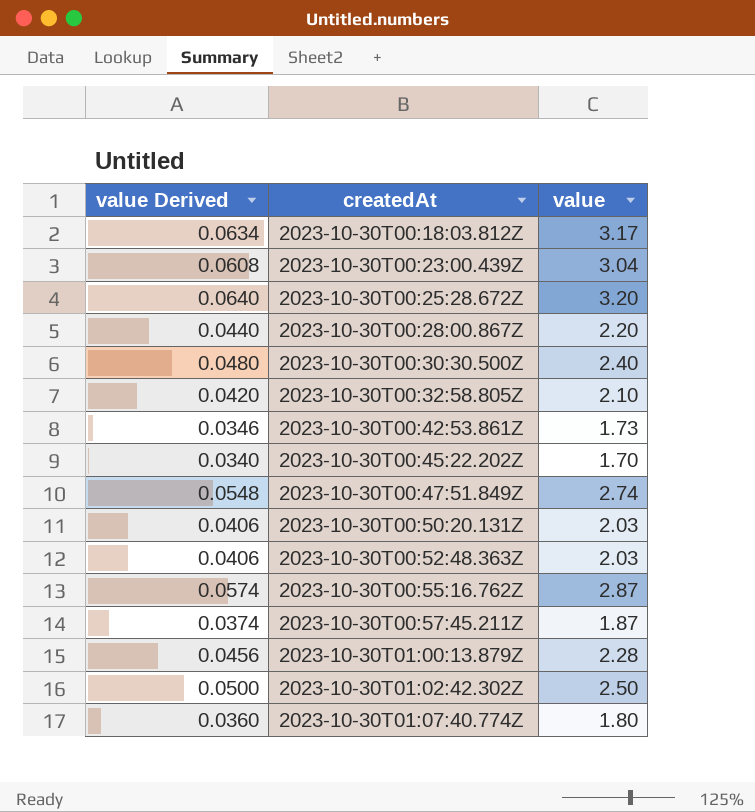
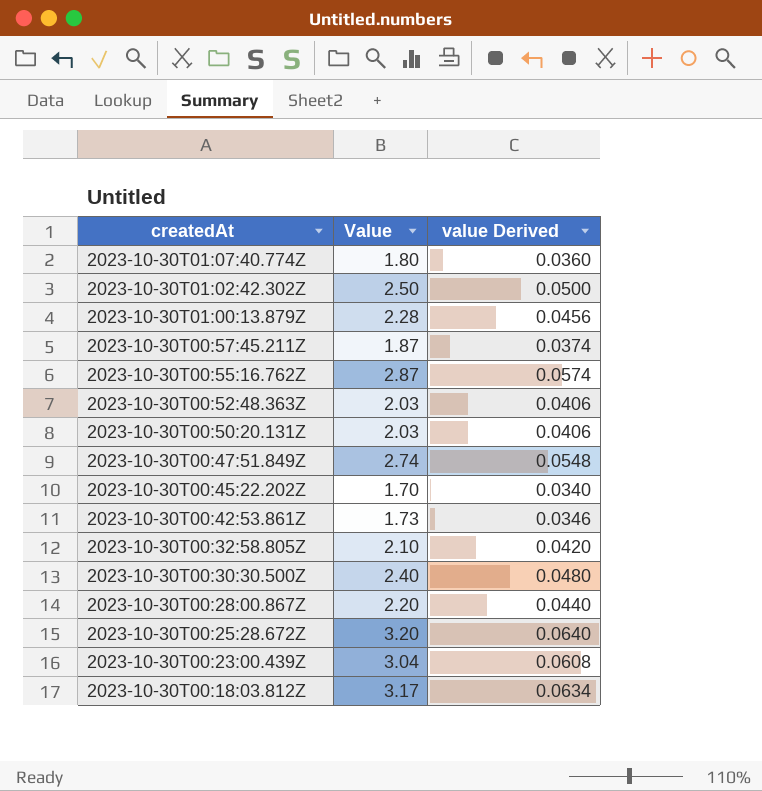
row order: createdAt ascending -> createdAt descending
column name: value -> Value
column value Derived | position: 1 -> 3

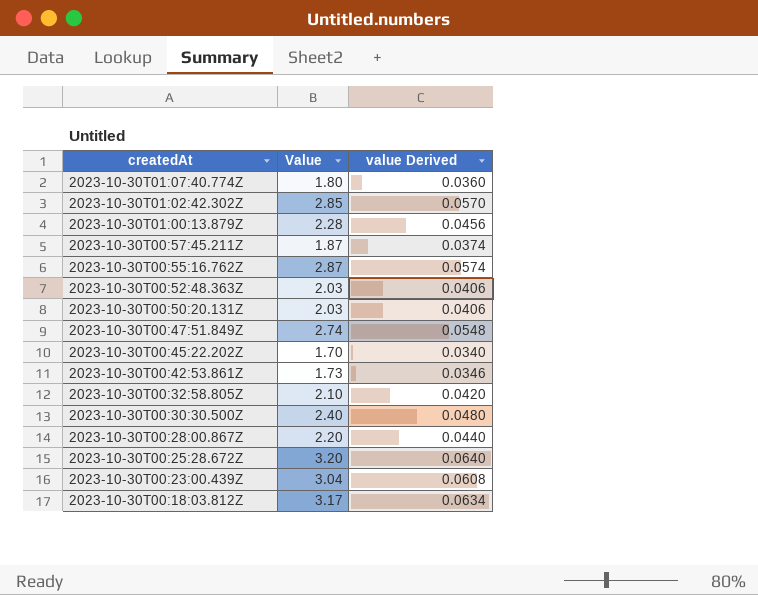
2023-10-30T01:02:42.302Z | Value: 2.50 -> 2.85
2023-10-30T01:02:42.302Z | value Derived: 0.0500 -> 0.0570

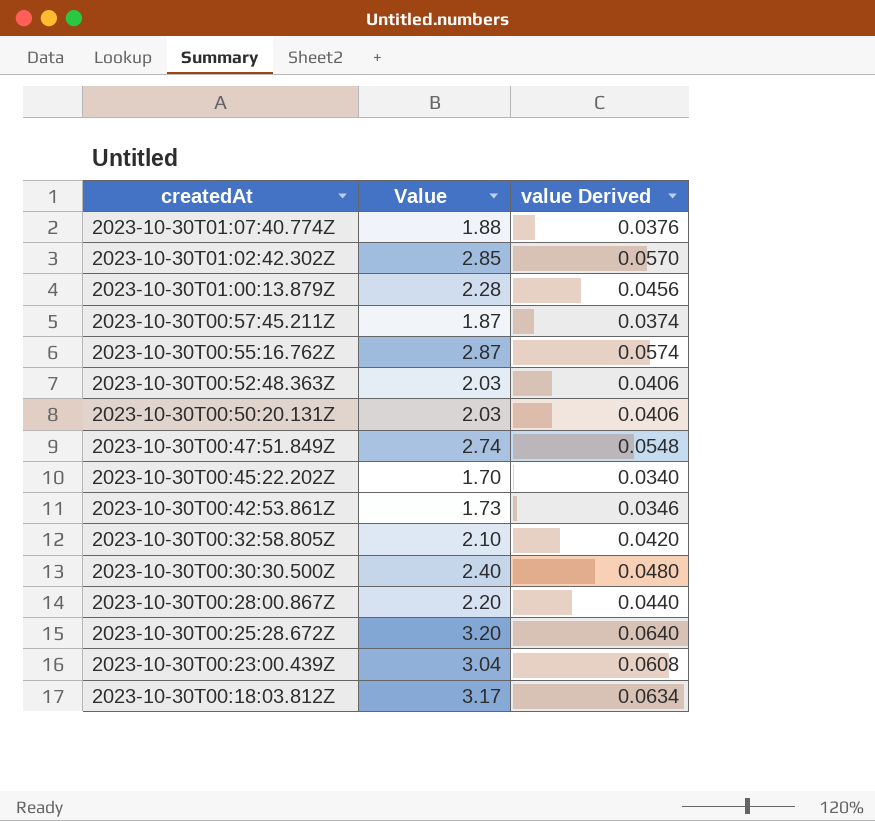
2023-10-30T01:07:40.774Z | Value: 1.80 -> 1.88
2023-10-30T01:07:40.774Z | value Derived: 0.0360 -> 0.0376

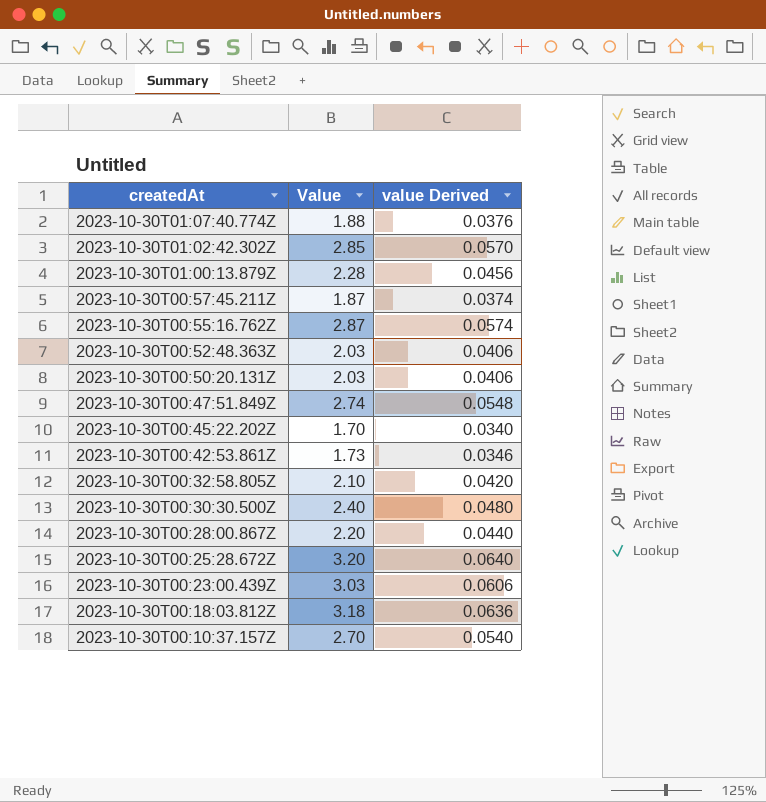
2023-10-30T00:23:00.439Z | Value: 3.04 -> 3.03
2023-10-30T00:23:00.439Z | value Derived: 0.0608 -> 0.0606
2023-10-30T00:18:03.812Z | Value: 3.17 -> 3.18
2023-10-30T00:18:03.812Z | value Derived: 0.0634 -> 0.0636
row 2023-10-30T00:10:37.157Z: none -> 2.70 | 0.0540

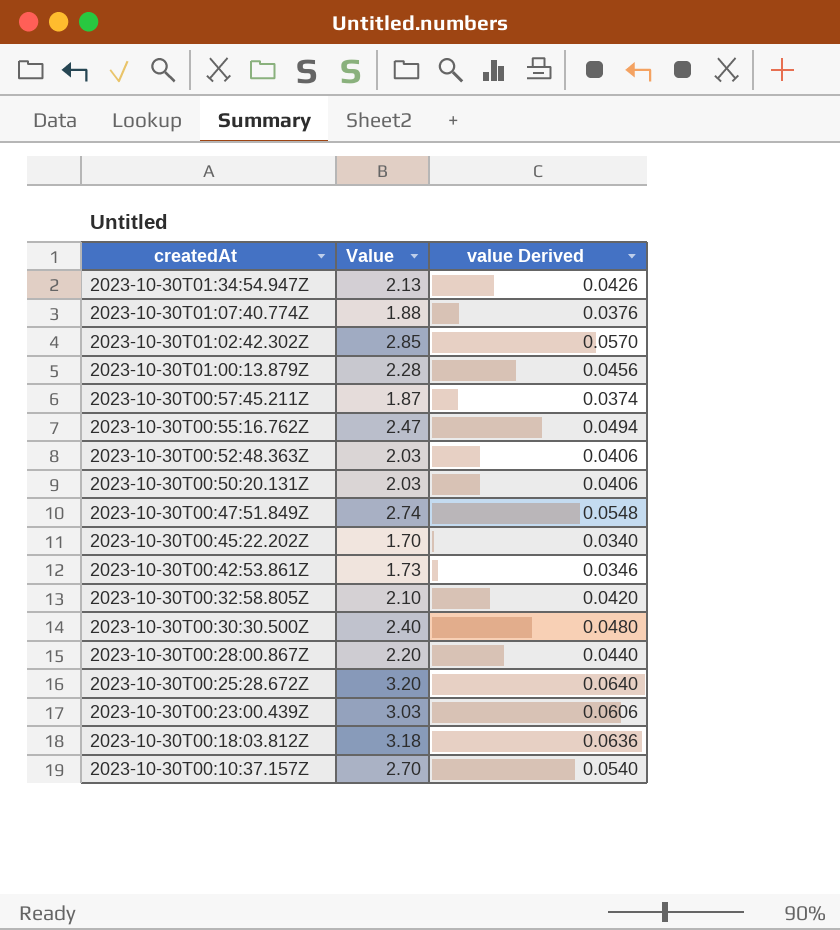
row 2023-10-30T01:34:54.947Z: none -> 2.13 | 0.0426
2023-10-30T00:55:16.762Z | Value: 2.87 -> 2.47
2023-10-30T00:55:16.762Z | value Derived: 0.0574 -> 0.0494

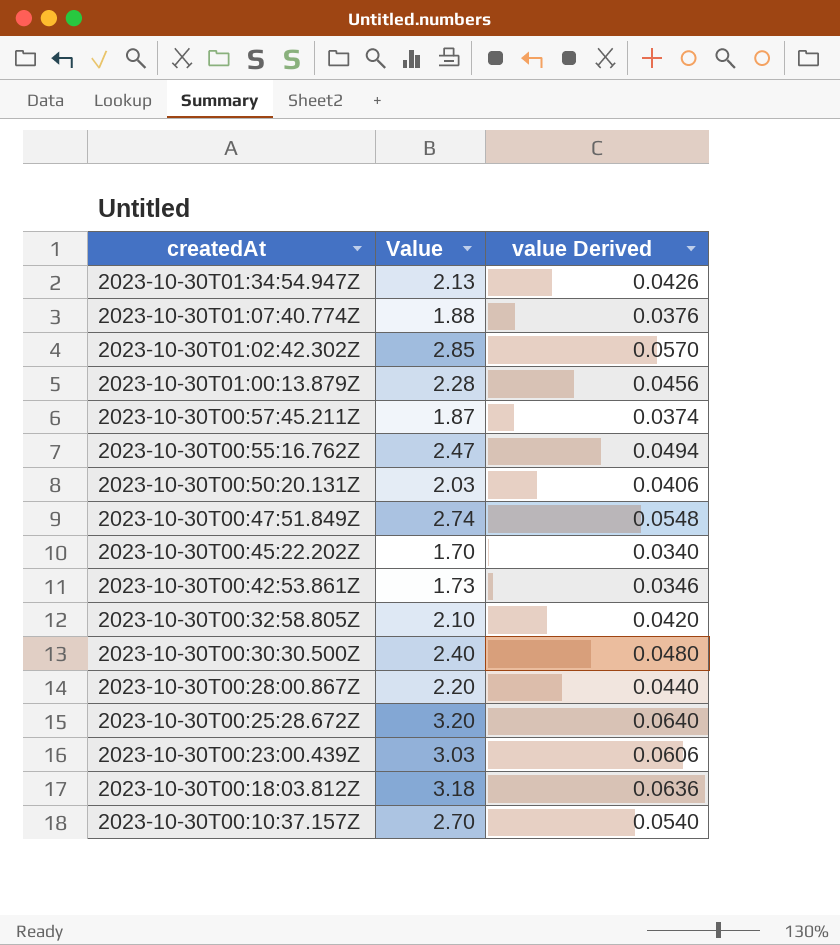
row 2023-10-30T00:52:48.363Z: 2.03 | 0.0406 -> none

